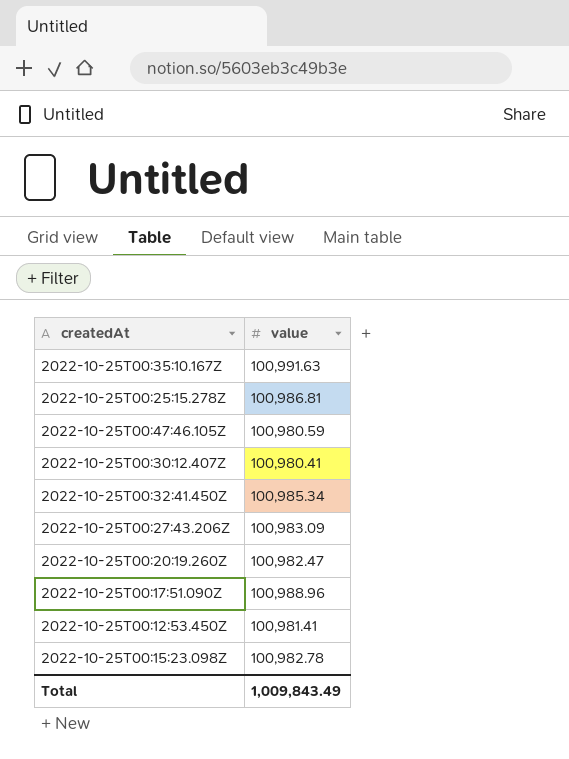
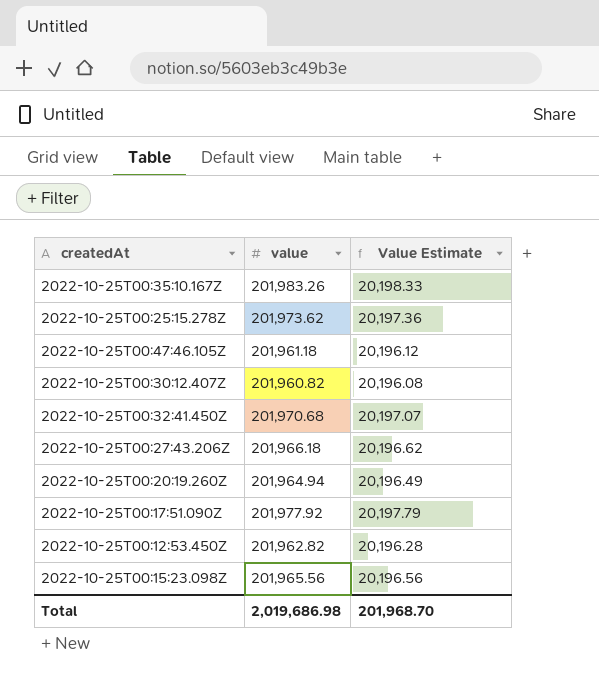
column Value Estimate | formula: none -> [value] * 0.1
2022-10-25T00:35:10.167Z | value: 100,991.63 -> 201,983.26
2022-10-25T00:25:15.278Z | value: 100,986.81 -> 201,973.62
2022-10-25T00:47:46.105Z | value: 100,980.59 -> 201,961.18
2022-10-25T00:30:12.407Z | value: 100,980.41 -> 201,960.82
2022-10-25T00:32:41.450Z | value: 100,985.34 -> 201,970.68
2022-10-25T00:27:43.206Z | value: 100,983.09 -> 201,966.18
2022-10-25T00:20:19.260Z | value: 100,982.47 -> 201,964.94
2022-10-25T00:17:51.090Z | value: 100,988.96 -> 201,977.92
2022-10-25T00:12:53.450Z | value: 100,981.41 -> 201,962.82
2022-10-25T00:15:23.098Z | value: 100,982.78 -> 201,965.56
Total | value: 1,009,843.49 -> 2,019,686.98

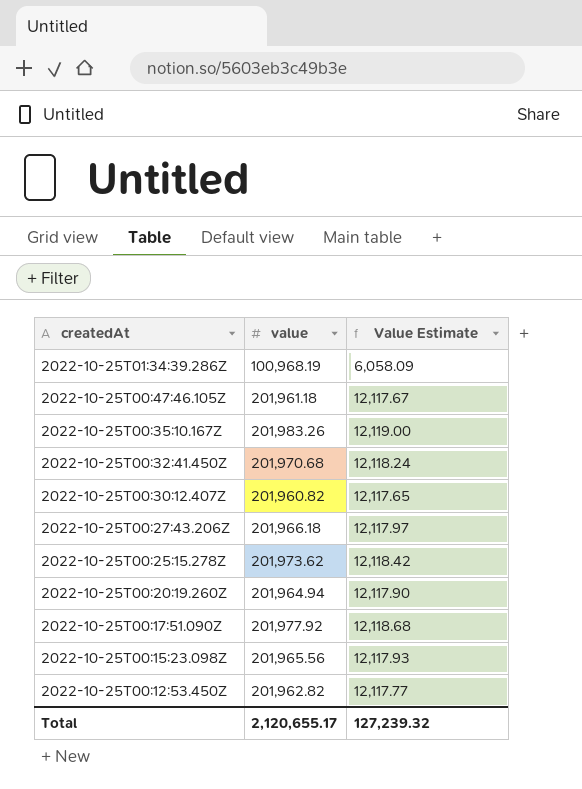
row order: none -> createdAt descending
column Value Estimate | formula: [value] * 0.1 -> [value] * 0.06
row 2022-10-25T01:34:39.286Z: none -> 100,968.19 | 6,058.09
Total | value: 2,019,686.98 -> 2,120,655.17
Total | Value Estimate: 201,968.70 -> 127,239.32

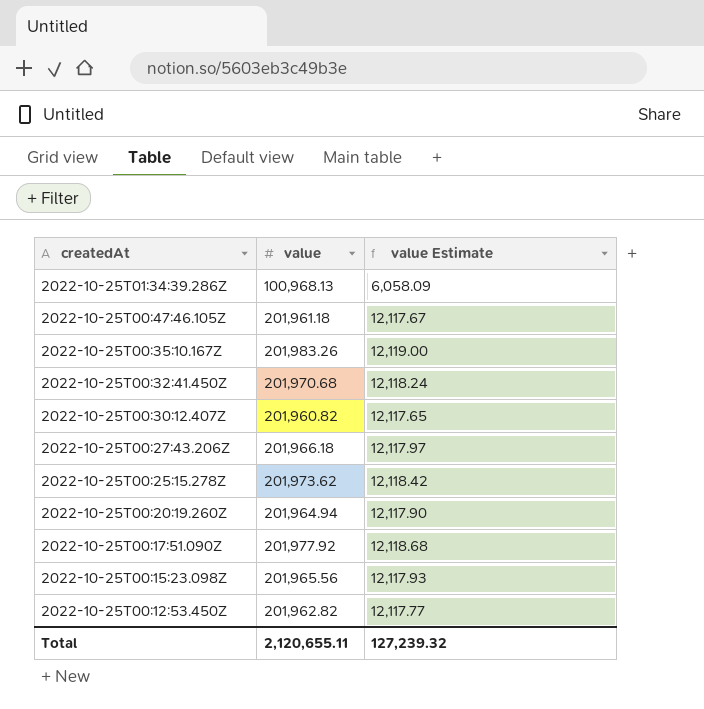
column name: Value Estimate -> value Estimate
2022-10-25T01:34:39.286Z | value: 100,968.19 -> 100,968.13
Total | value: 2,120,655.17 -> 2,120,655.11

